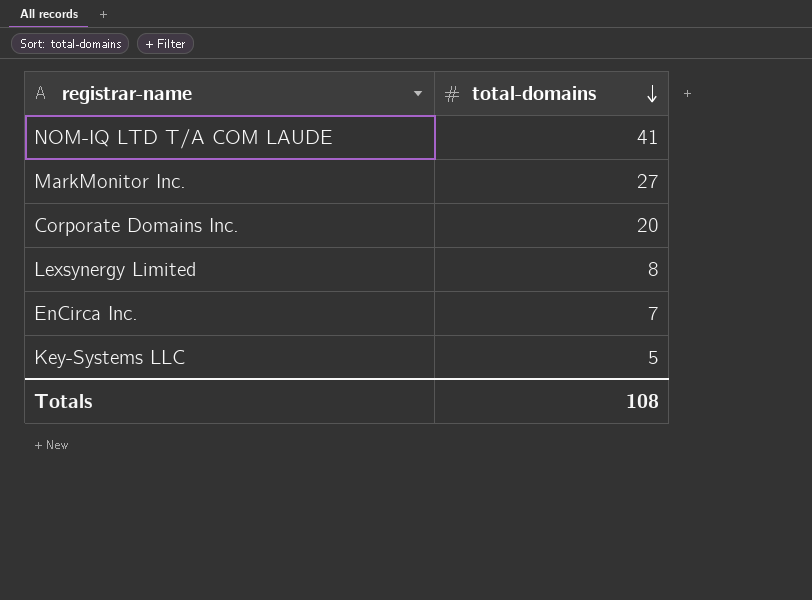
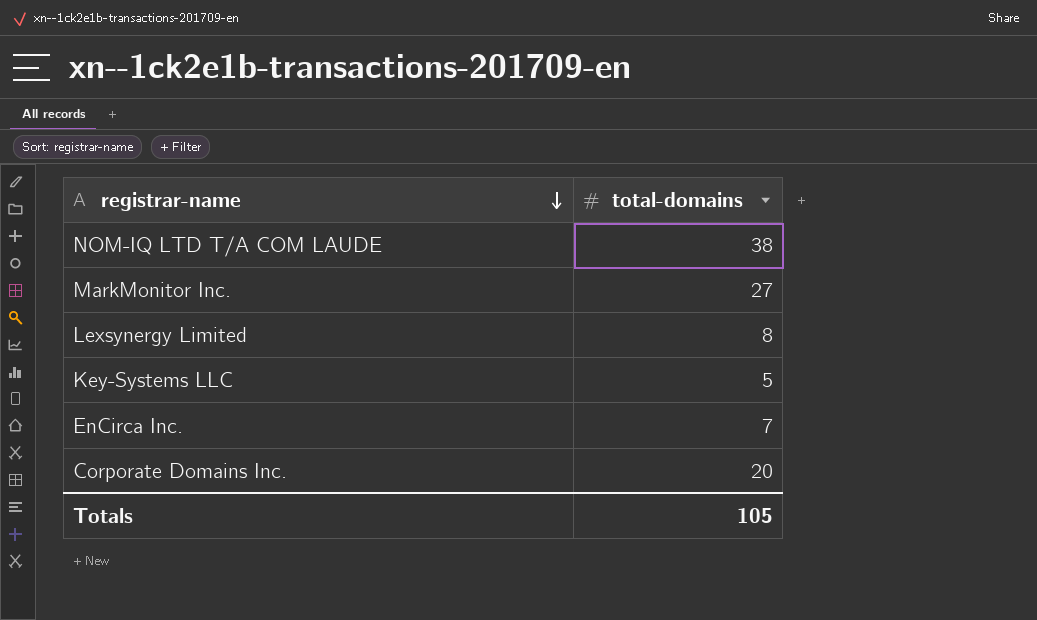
row order: total-domains descending -> registrar-name descending
NOM-IQ LTD T/A COM LAUDE | total-domains: 41 -> 38
Totals | total-domains: 108 -> 105

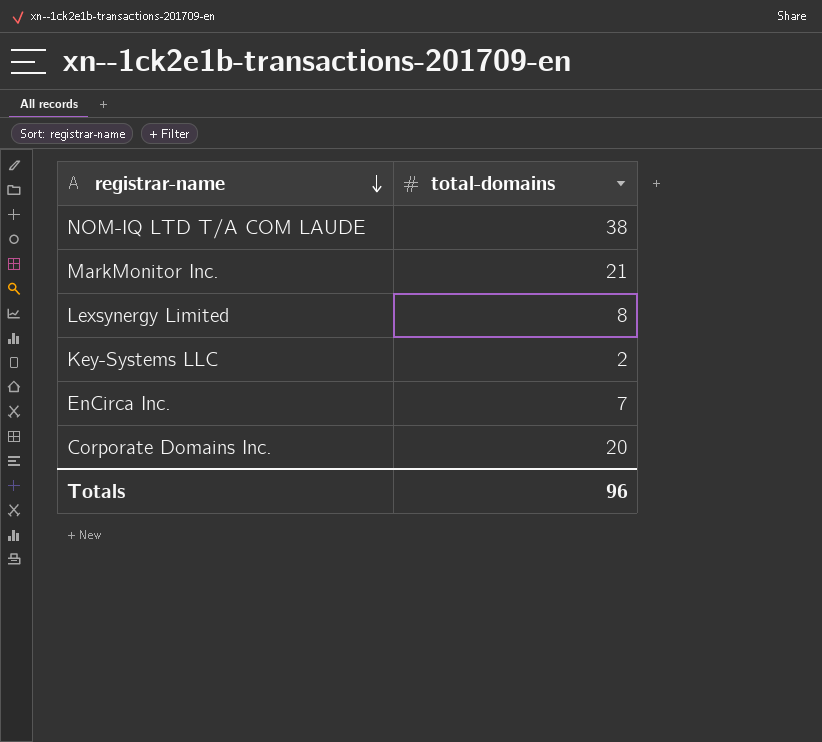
MarkMonitor Inc. | total-domains: 27 -> 21
Key-Systems LLC | total-domains: 5 -> 2
Totals | total-domains: 105 -> 96

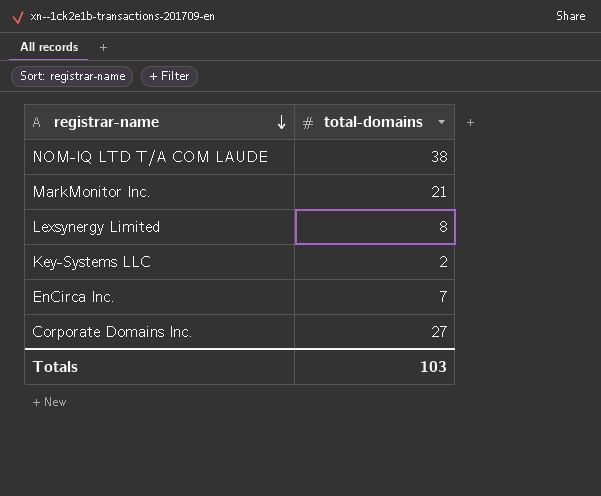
Corporate Domains Inc. | total-domains: 20 -> 27
Totals | total-domains: 96 -> 103

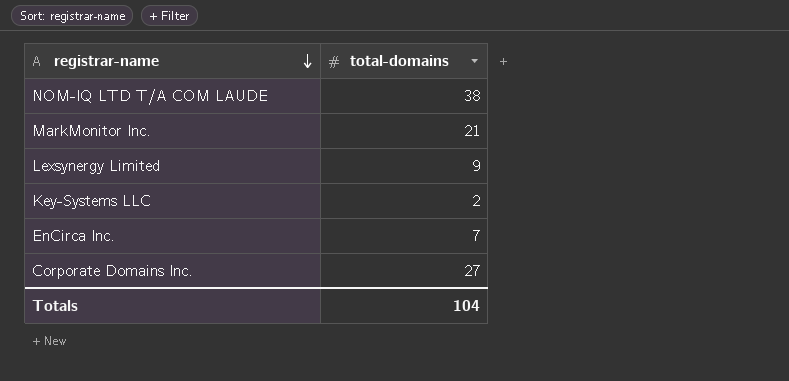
Lexsynergy Limited | total-domains: 8 -> 9
Totals | total-domains: 103 -> 104

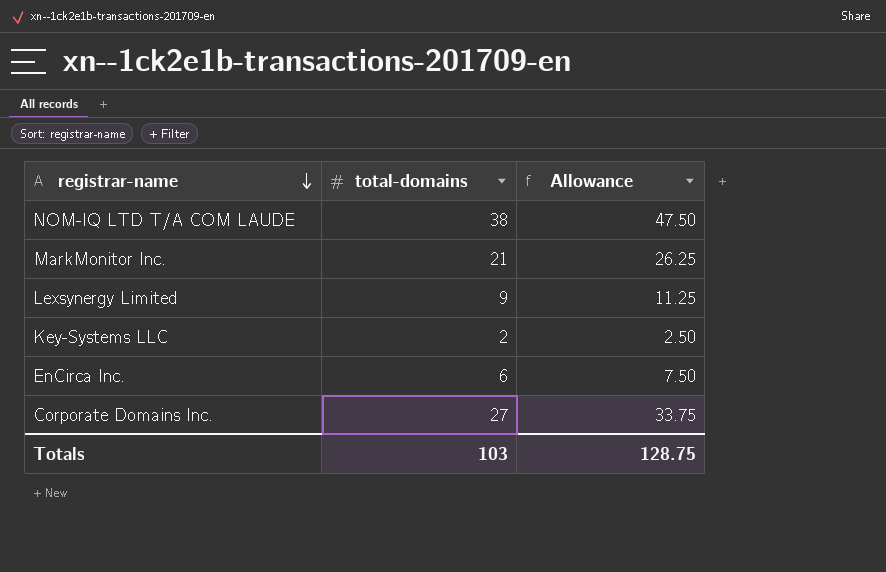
column Allowance | formula: none -> [total-domains] * 1.25
EnCirca Inc. | total-domains: 7 -> 6
Totals | total-domains: 104 -> 103

